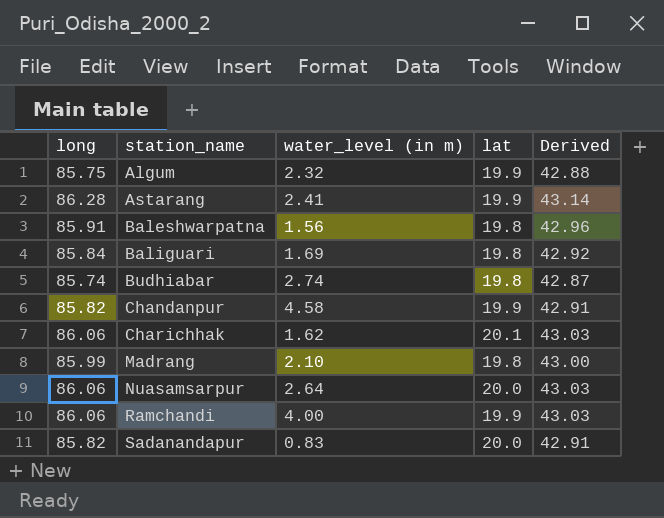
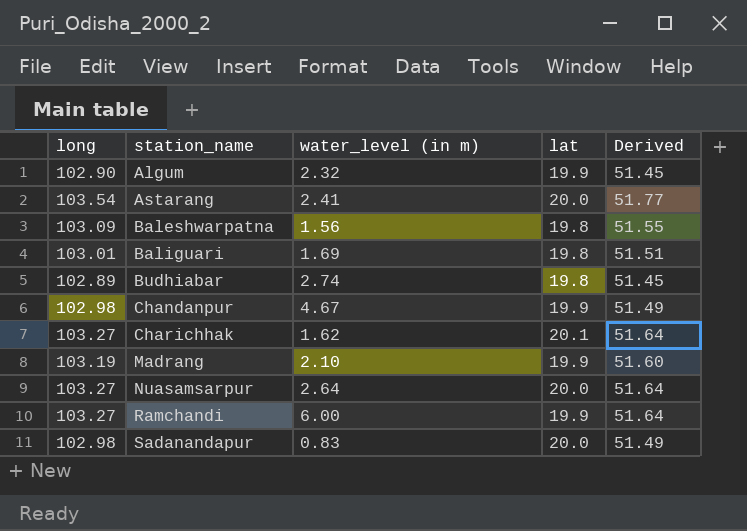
Algum | long: 85.75 -> 102.90
Algum | Derived: 42.88 -> 51.45
Astarang | long: 86.28 -> 103.54
Astarang | lat: 19.9 -> 20.0
Astarang | Derived: 43.14 -> 51.77
Baleshwarpatna | long: 85.91 -> 103.09
Baleshwarpatna | Derived: 42.96 -> 51.55
Baliguari | long: 85.84 -> 103.01
Baliguari | Derived: 42.92 -> 51.51
Budhiabar | long: 85.74 -> 102.89
Budhiabar | Derived: 42.87 -> 51.45
Chandanpur | long: 85.82 -> 102.98
Chandanpur | water_level (in m): 4.58 -> 4.67
Chandanpur | Derived: 42.91 -> 51.49
Charichhak | long: 86.06 -> 103.27
Charichhak | Derived: 43.03 -> 51.64
Madrang | long: 85.99 -> 103.19
Madrang | lat: 19.8 -> 19.9
Madrang | Derived: 43.00 -> 51.60
Nuasamsarpur | long: 86.06 -> 103.27
Nuasamsarpur | Derived: 43.03 -> 51.64
Ramchandi | long: 86.06 -> 103.27
Ramchandi | water_level (in m): 4.00 -> 6.00
Ramchandi | Derived: 43.03 -> 51.64
Sadanandapur | long: 85.82 -> 102.98
Sadanandapur | Derived: 42.91 -> 51.49

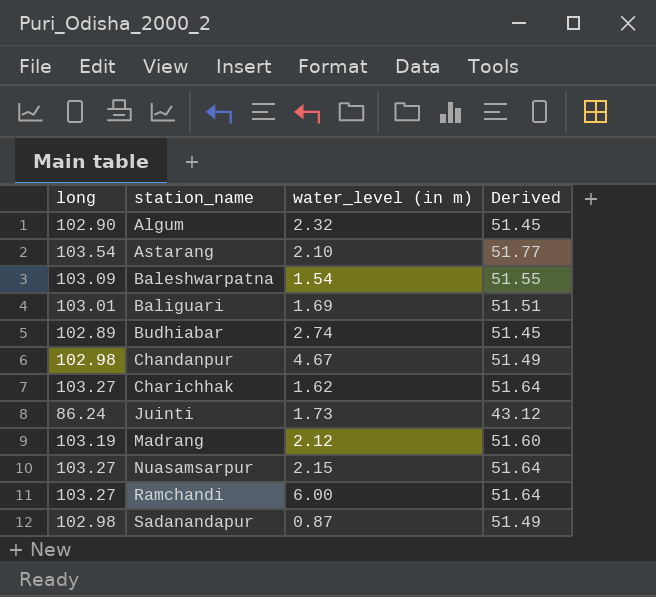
column lat | position: 4 -> none
Astarang | water_level (in m): 2.41 -> 2.10
Baleshwarpatna | water_level (in m): 1.56 -> 1.54
row Juinti: none -> 86.24 | 1.73 | 43.12
Madrang | water_level (in m): 2.10 -> 2.12
Nuasamsarpur | water_level (in m): 2.64 -> 2.15
Sadanandapur | water_level (in m): 0.83 -> 0.87

